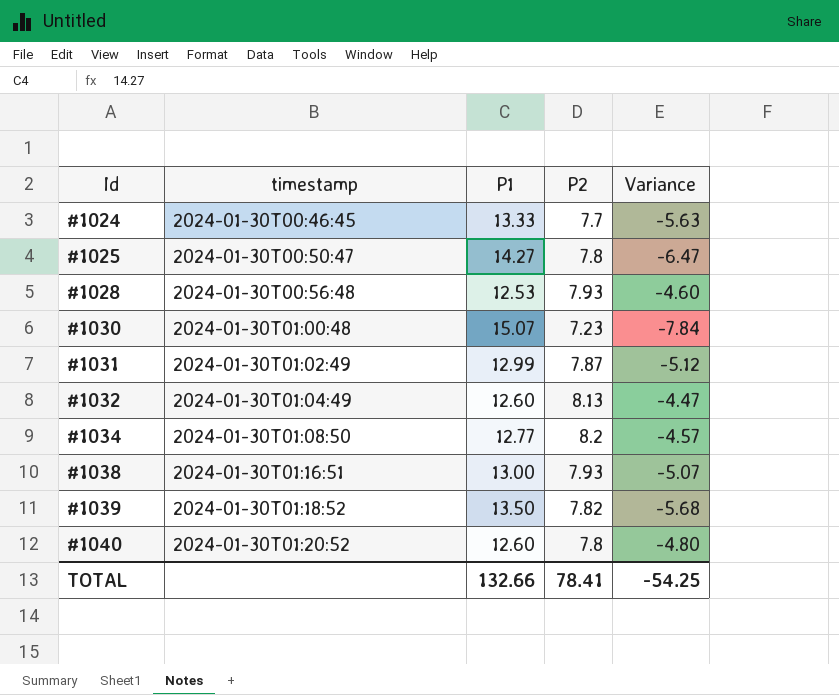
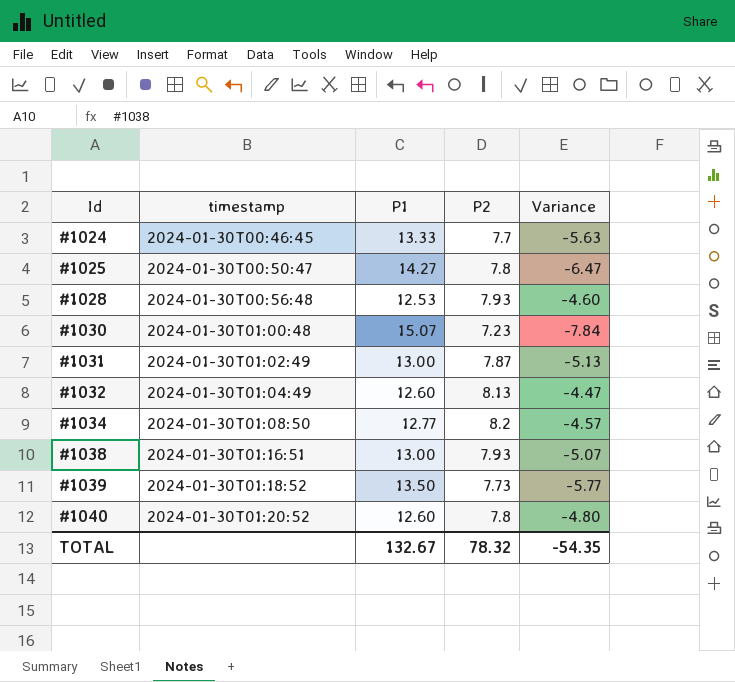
#1031 | P1: 12.99 -> 13.00
#1031 | Variance: -5.12 -> -5.13
#1039 | P2: 7.82 -> 7.73
#1039 | Variance: -5.68 -> -5.77
TOTAL | P1: 132.66 -> 132.67
TOTAL | P2: 78.41 -> 78.32
TOTAL | Variance: -54.25 -> -54.35

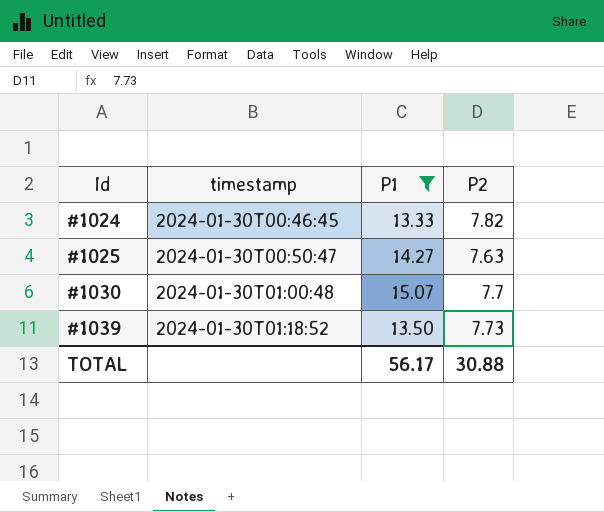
filter: none -> P1 >= 13.33
column Variance | formula: [P2] - [P1] -> none
#1024 | P2: 7.7 -> 7.82
#1025 | P2: 7.8 -> 7.63
#1030 | P2: 7.23 -> 7.7
TOTAL | P1: 132.67 -> 56.17
TOTAL | P2: 78.32 -> 30.88

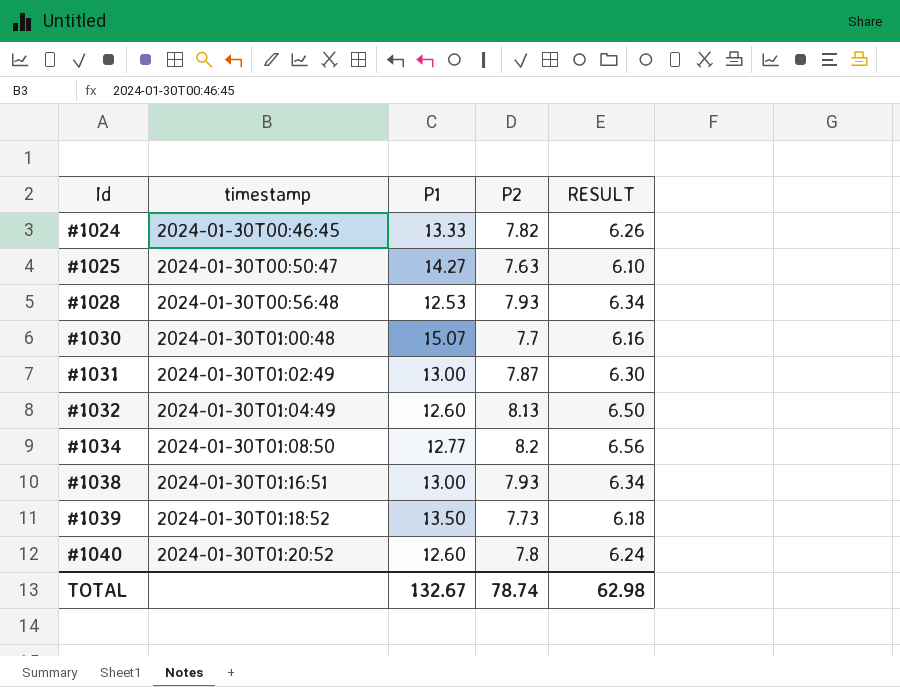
filter: P1 >= 13.33 -> none
column RESULT | formula: none -> [P2] * 0.8
TOTAL | P1: 56.17 -> 132.67
TOTAL | P2: 30.88 -> 78.74

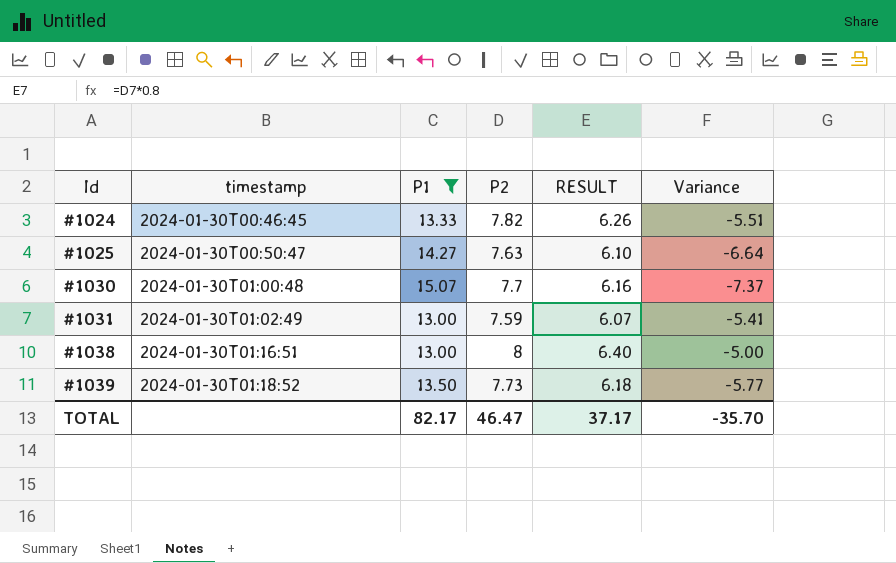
filter: none -> P1 >= 13.00
column Variance | formula: none -> [P2] - [P1]
#1031 | P2: 7.87 -> 7.59
#1031 | RESULT: 6.30 -> 6.07
#1038 | P2: 7.93 -> 8
#1038 | RESULT: 6.34 -> 6.40
TOTAL | P1: 132.67 -> 82.17
TOTAL | P2: 78.74 -> 46.47
TOTAL | RESULT: 62.98 -> 37.17

